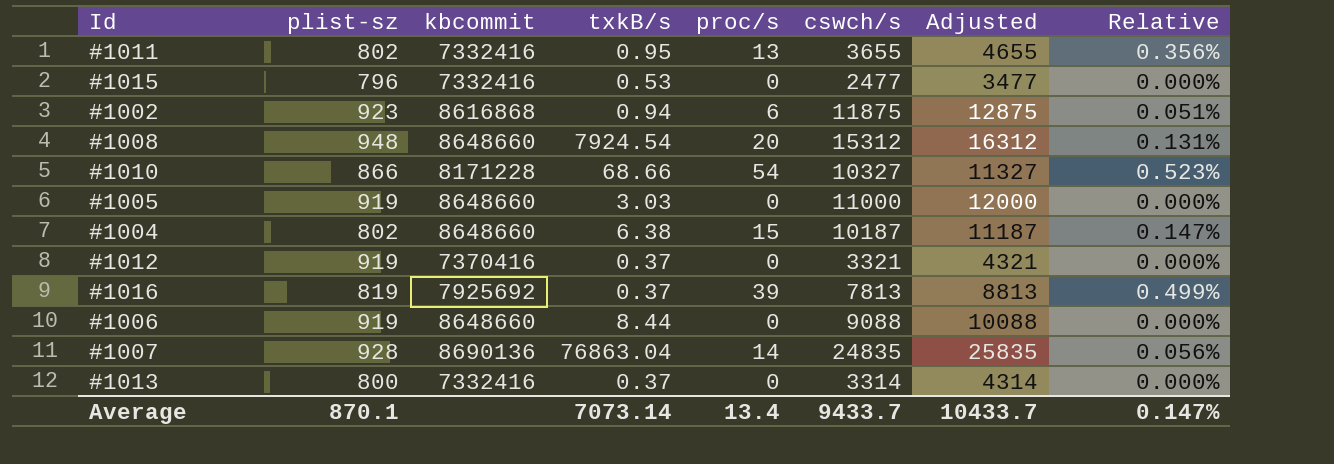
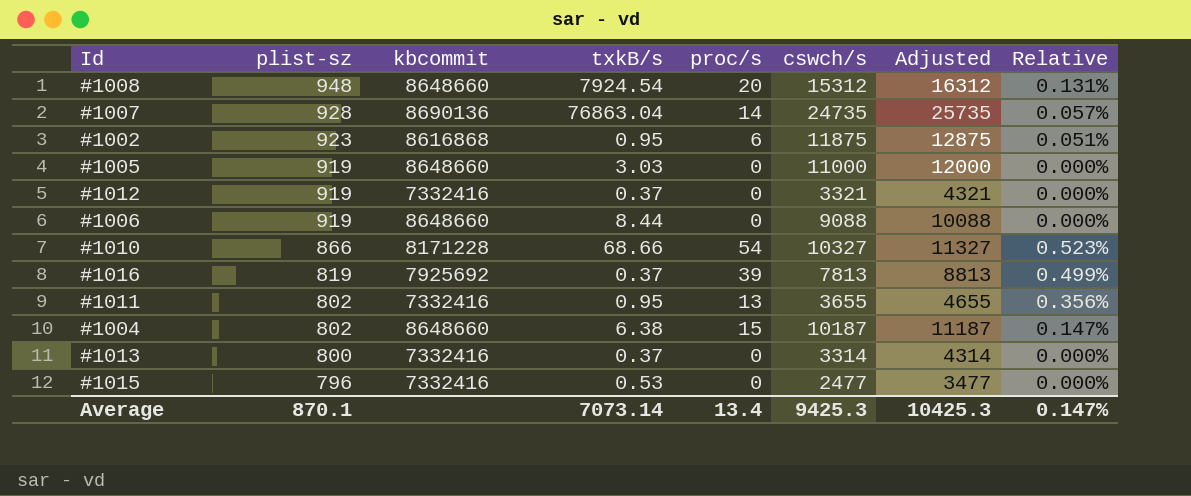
row order: none -> plist-sz descending
#1007 | cswch/s: 24835 -> 24735
#1007 | Adjusted: 25835 -> 25735
#1007 | Relative: 0.056% -> 0.057%
#1002 | txkB/s: 0.94 -> 0.95
#1012 | kbcommit: 7370416 -> 7332416
Average | cswch/s: 9433.7 -> 9425.3
Average | Adjusted: 10433.7 -> 10425.3

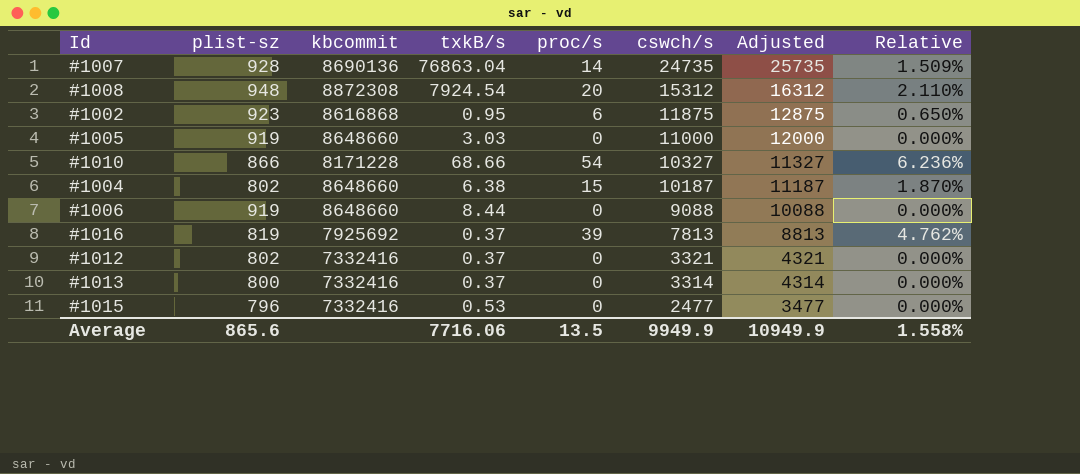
row order: plist-sz descending -> cswch/s descending
column Relative | formula: [proc/s] / [cswch/s] -> [proc/s] / [plist-sz]
row #1011: 802 | 7332416 | 0.95 | 13 | 3655 | 4655 | 0.356% -> none
#1008 | kbcommit: 8648660 -> 8872308
#1012 | plist-sz: 919 -> 802
Average | plist-sz: 870.1 -> 865.6
Average | txkB/s: 7073.14 -> 7716.06
Average | proc/s: 13.4 -> 13.5
Average | cswch/s: 9425.3 -> 9949.9
Average | Adjusted: 10425.3 -> 10949.9
Average | Relative: 0.147% -> 1.558%

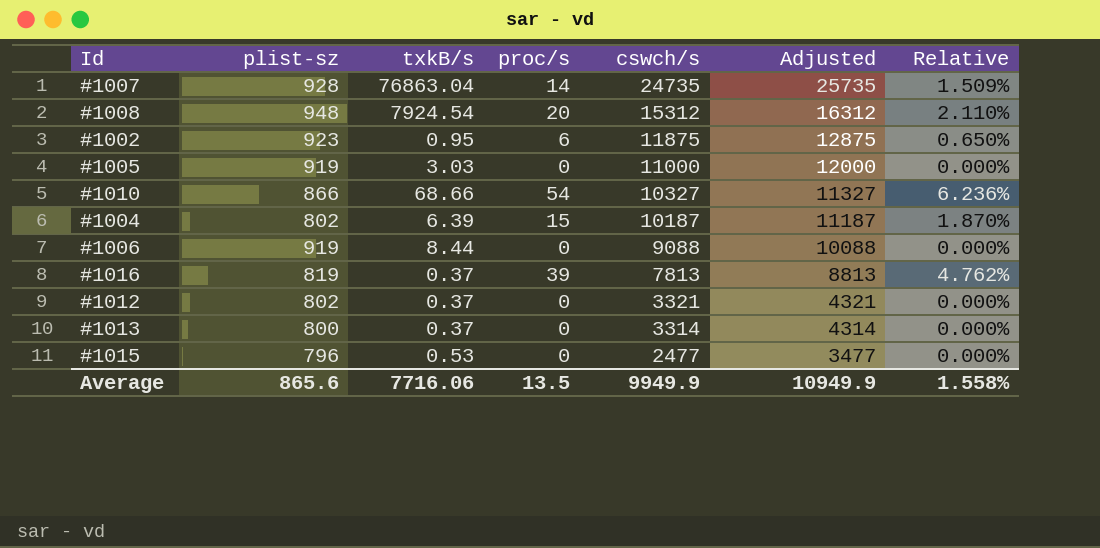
column kbcommit | position: 3 -> none
#1004 | txkB/s: 6.38 -> 6.39

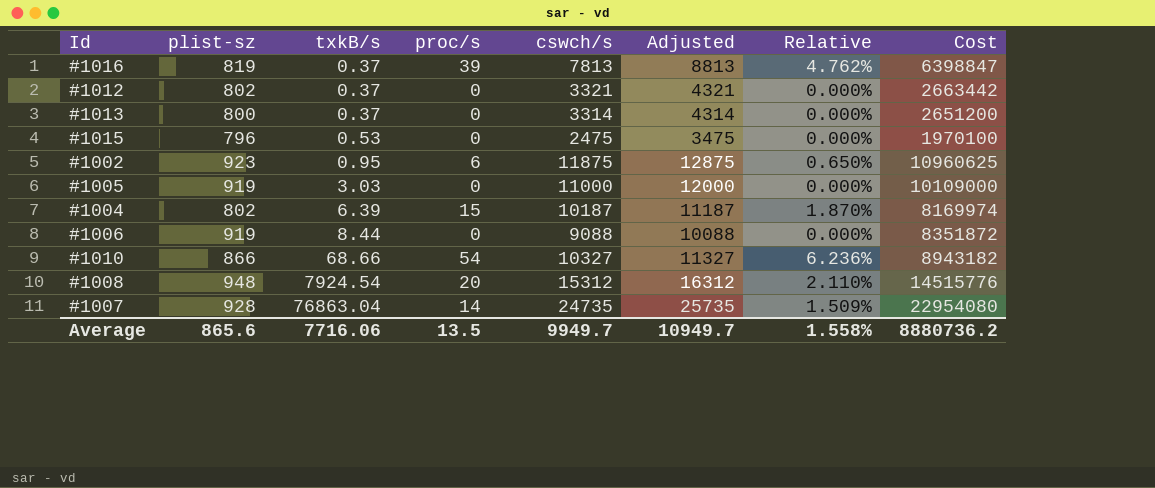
row order: cswch/s descending -> txkB/s ascending
column Cost | formula: none -> [plist-sz] * [cswch/s]
#1015 | cswch/s: 2477 -> 2475
#1015 | Adjusted: 3477 -> 3475
Average | cswch/s: 9949.9 -> 9949.7
Average | Adjusted: 10949.9 -> 10949.7

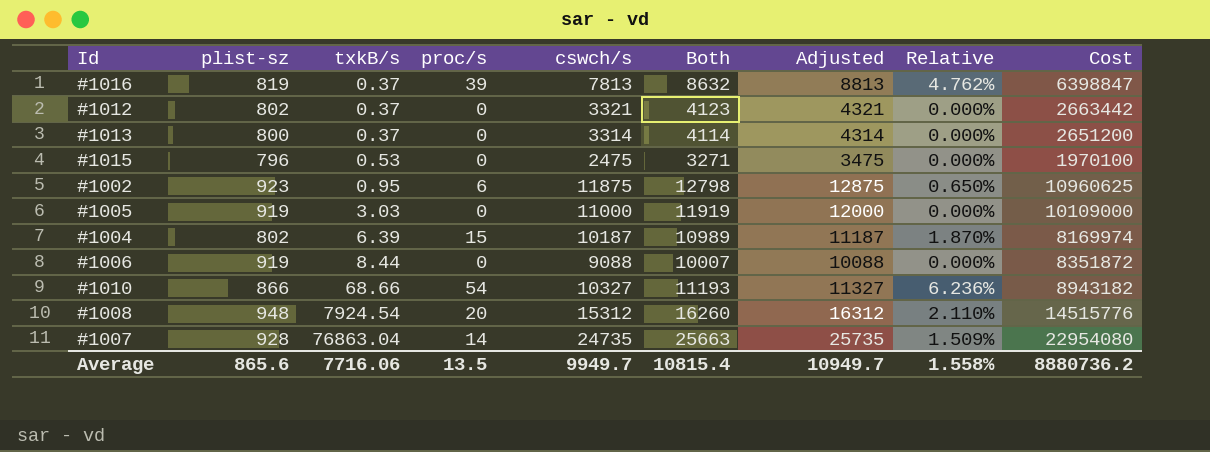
column Both | formula: none -> [plist-sz] + [cswch/s]

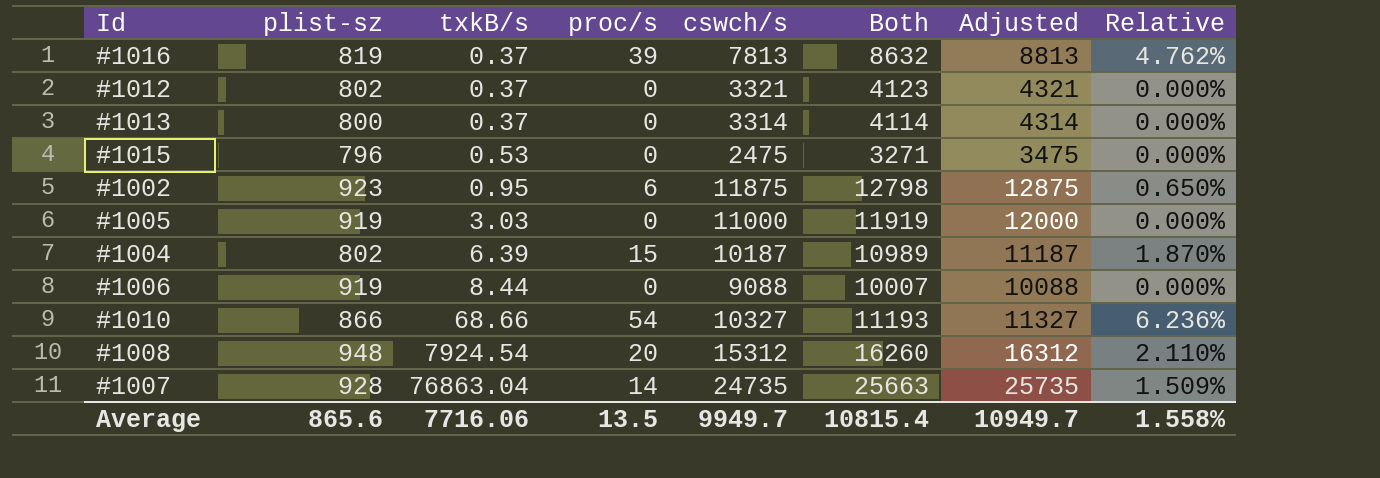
column Cost | formula: [plist-sz] * [cswch/s] -> none

